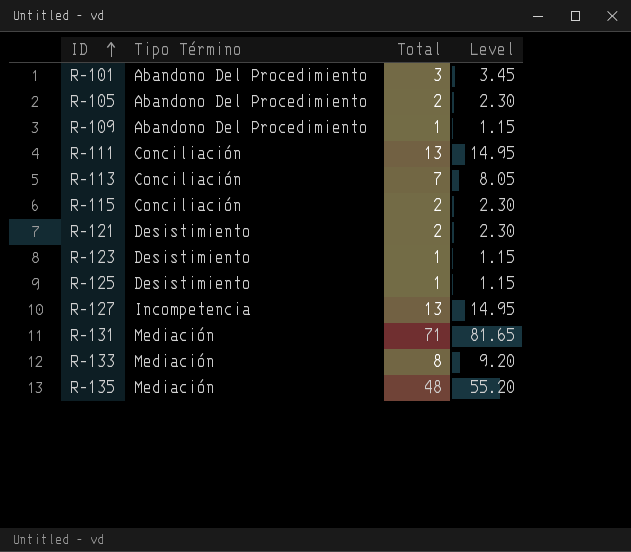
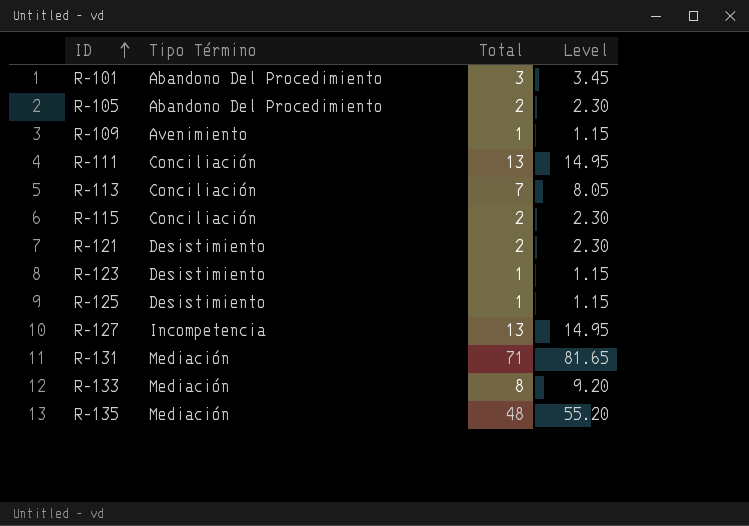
R-109 | Tipo Término: Abandono Del Procedimiento -> Avenimiento

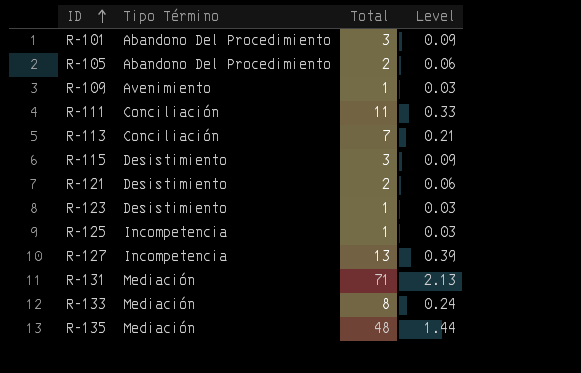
column Level | formula: [Total] * 1.15 -> [Total] * 0.03
R-111 | Total: 13 -> 11
R-115 | Tipo Término: Conciliación -> Desistimiento
R-115 | Total: 2 -> 3
R-125 | Tipo Término: Desistimiento -> Incompetencia

